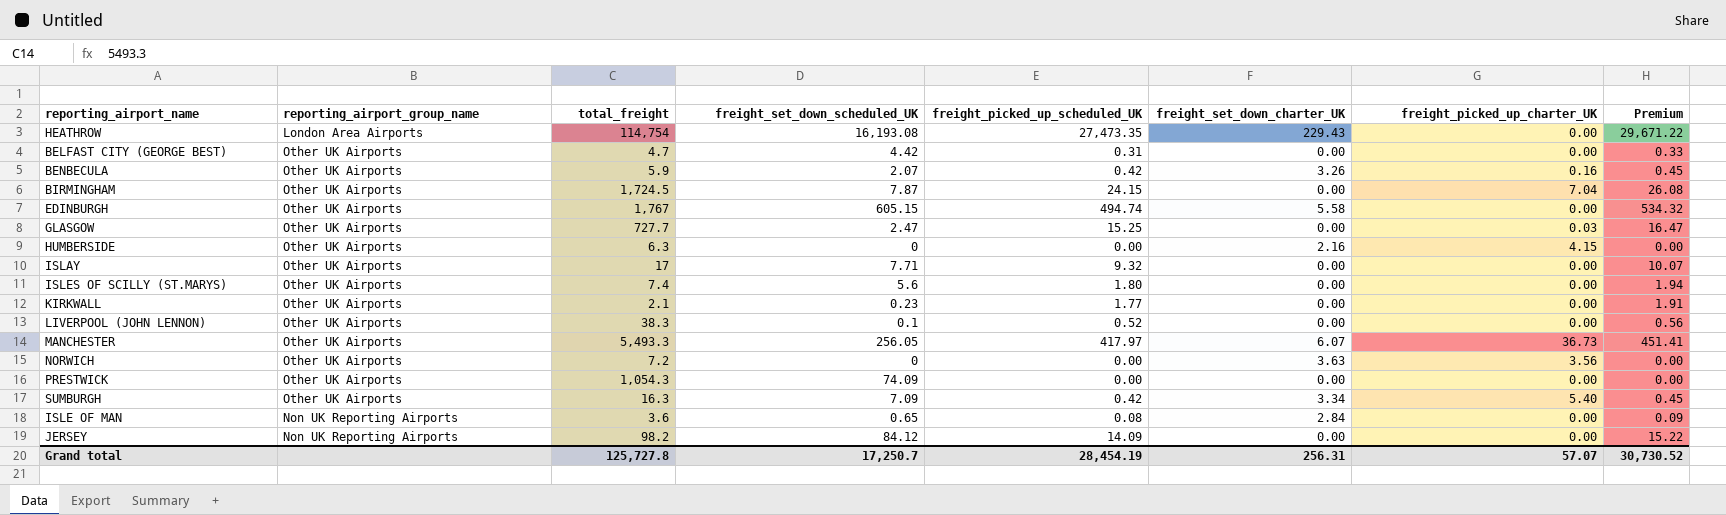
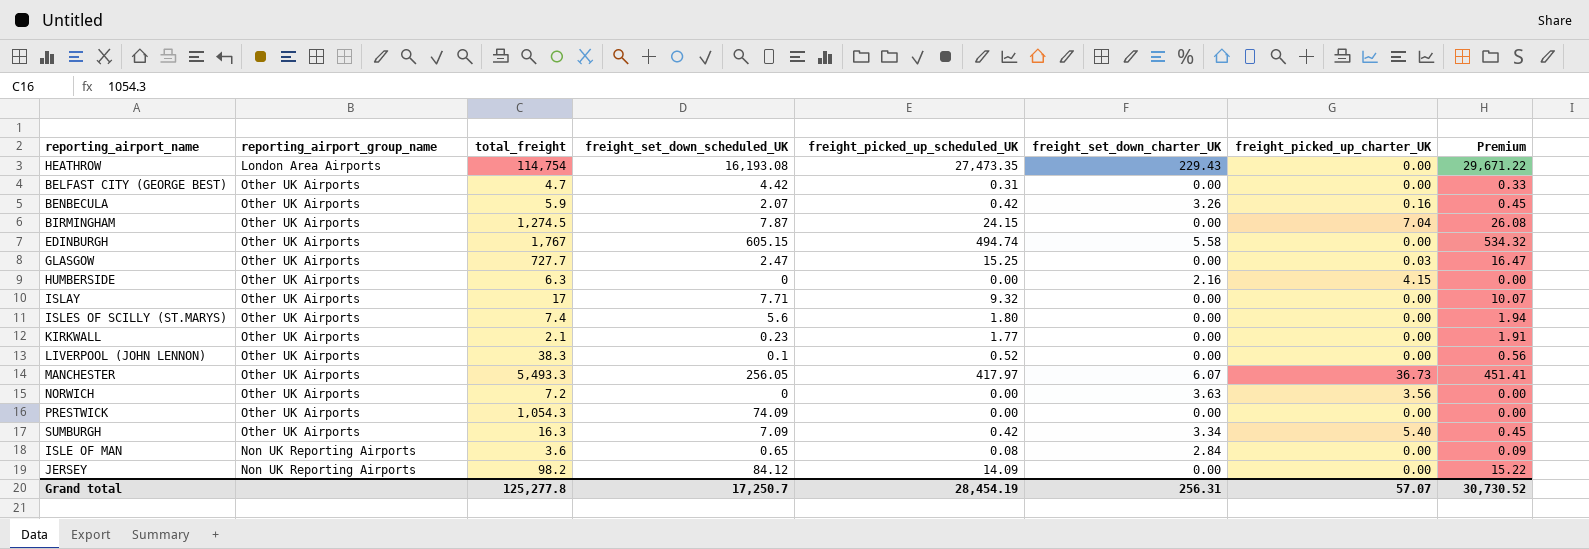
BIRMINGHAM | total_freight: 1,724.5 -> 1,274.5
Grand total | total_freight: 125,727.8 -> 125,277.8

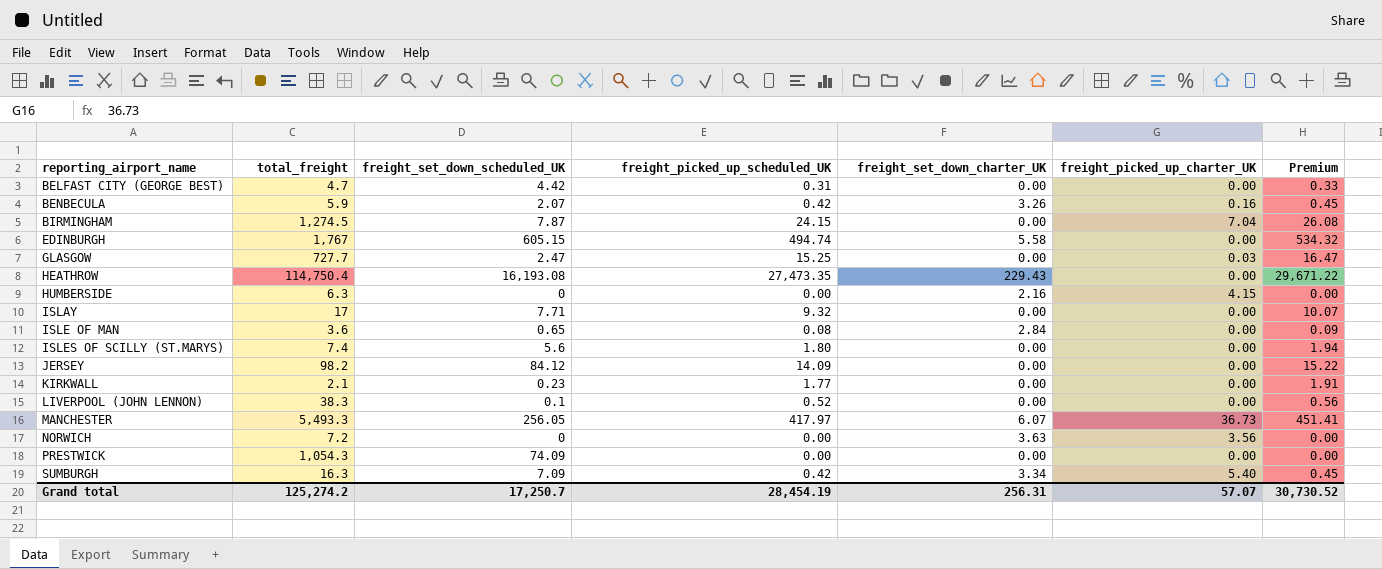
row order: none -> reporting_airport_name ascending
column reporting_airport_group_name | position: 2 -> none
HEATHROW | total_freight: 114,754 -> 114,750.4
Grand total | total_freight: 125,277.8 -> 125,274.2

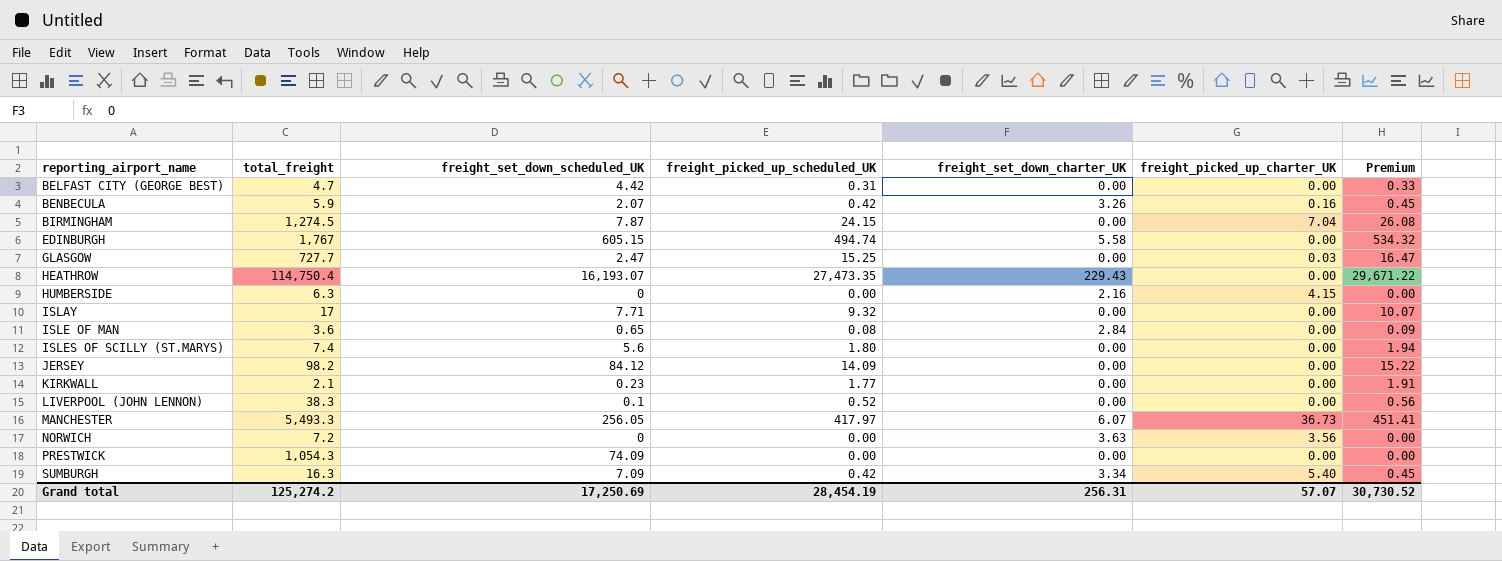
HEATHROW | freight_set_down_scheduled_UK: 16,193.08 -> 16,193.07
Grand total | freight_set_down_scheduled_UK: 17,250.7 -> 17,250.69

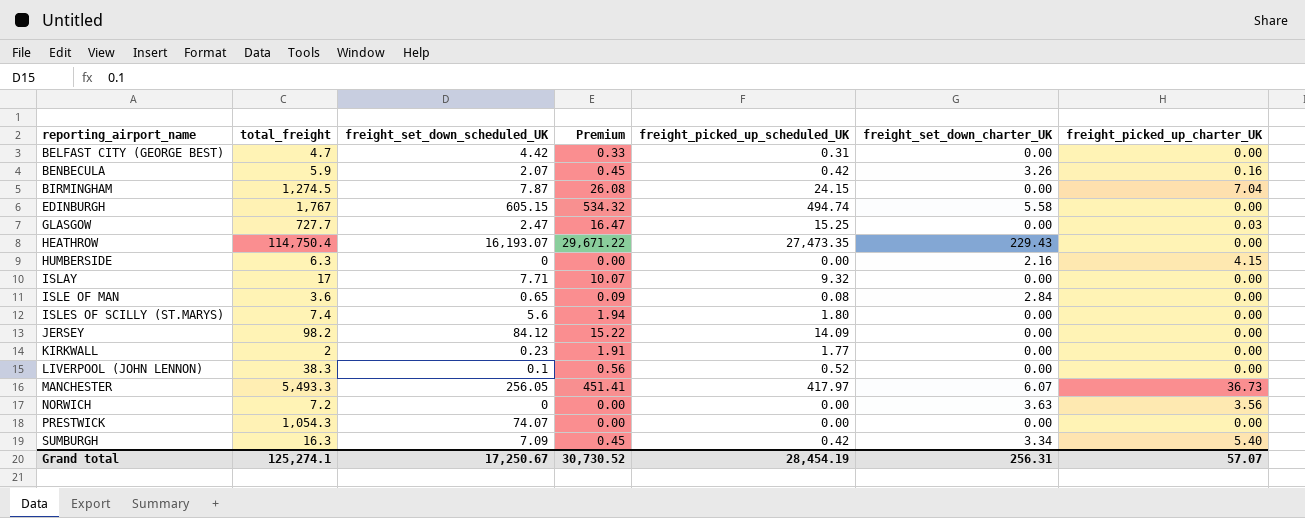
column Premium | position: 7 -> 4
KIRKWALL | total_freight: 2.1 -> 2
PRESTWICK | freight_set_down_scheduled_UK: 74.09 -> 74.07
Grand total | total_freight: 125,274.2 -> 125,274.1
Grand total | freight_set_down_scheduled_UK: 17,250.69 -> 17,250.67

